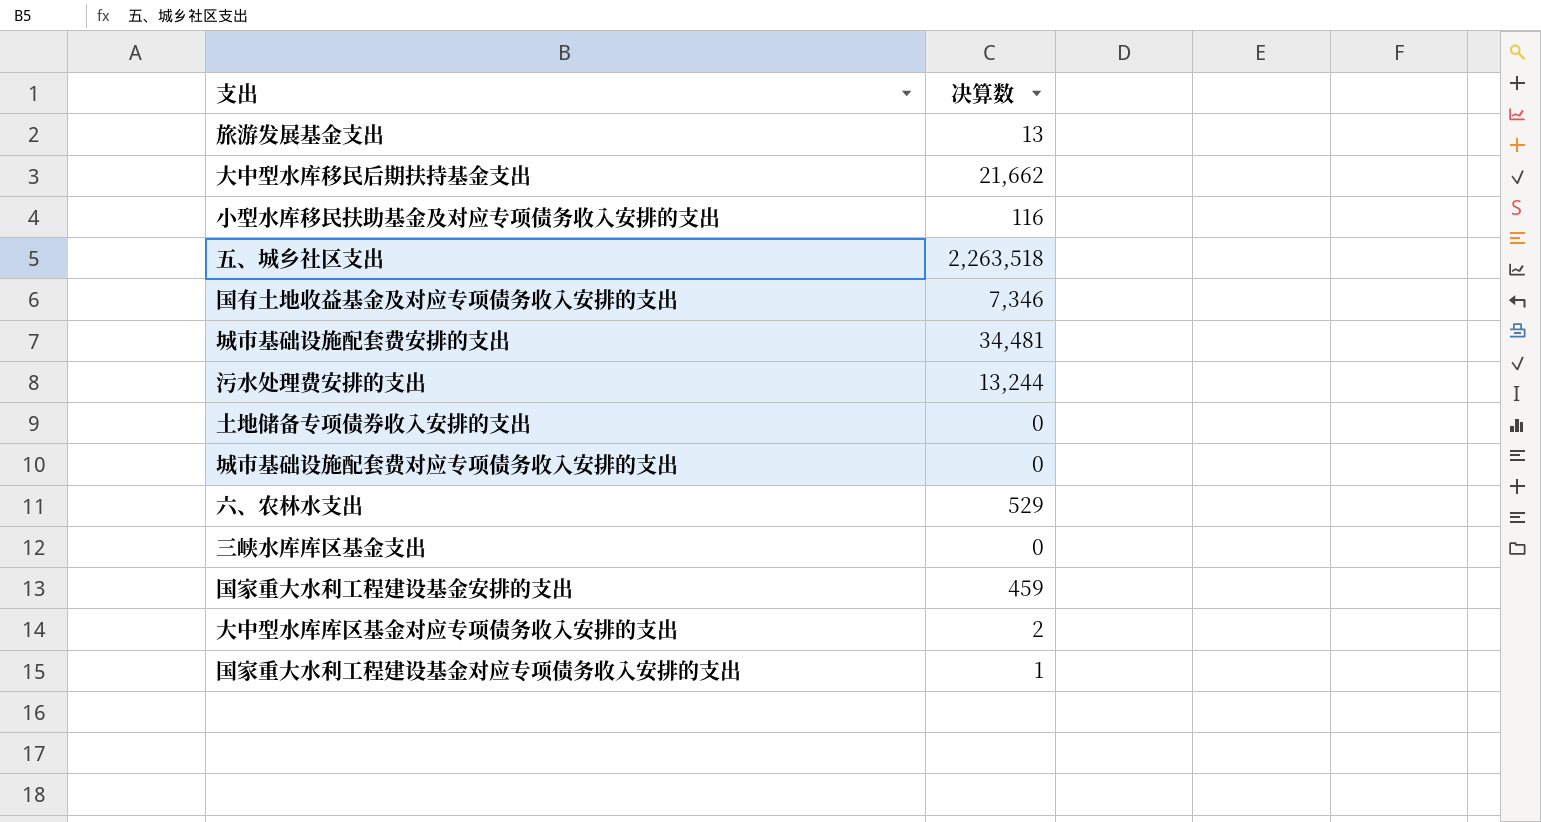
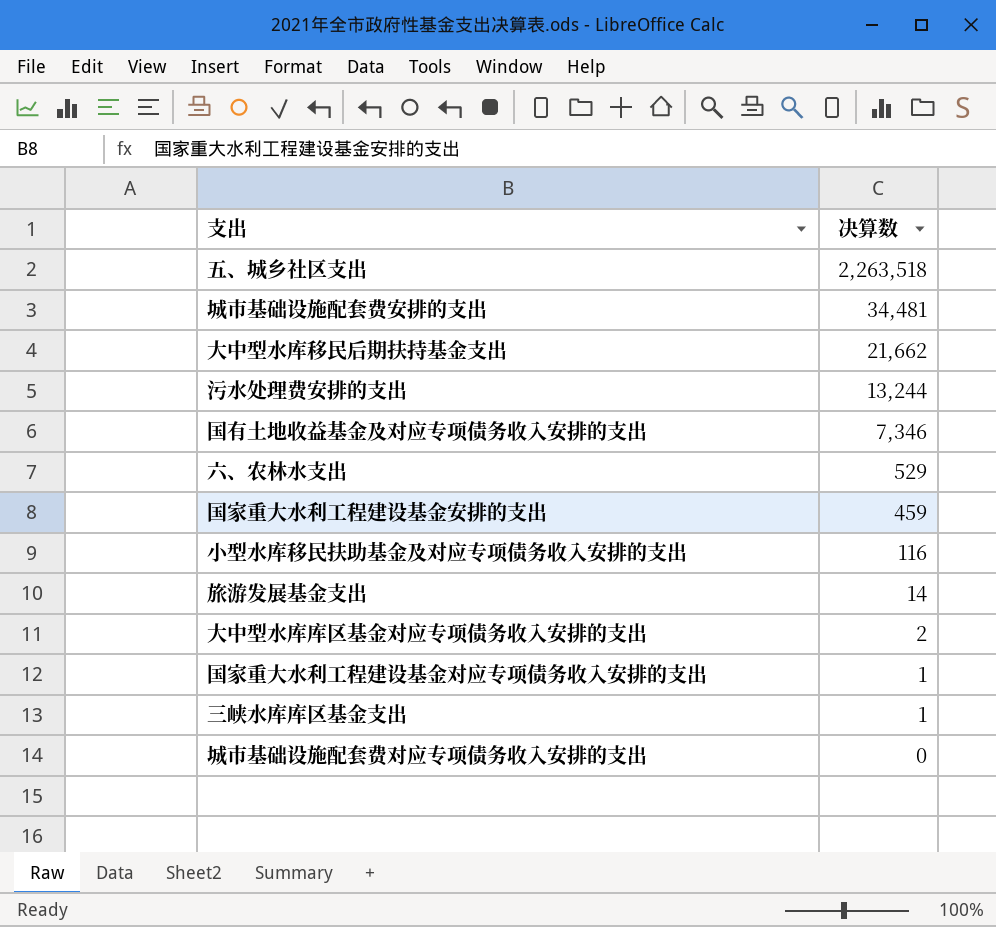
row order: none -> 决算数 descending
row 土地储备专项债券收入安排的支出: 0 -> none
旅游发展基金支出 | 决算数: 13 -> 14
三峡水库库区基金支出 | 决算数: 0 -> 1

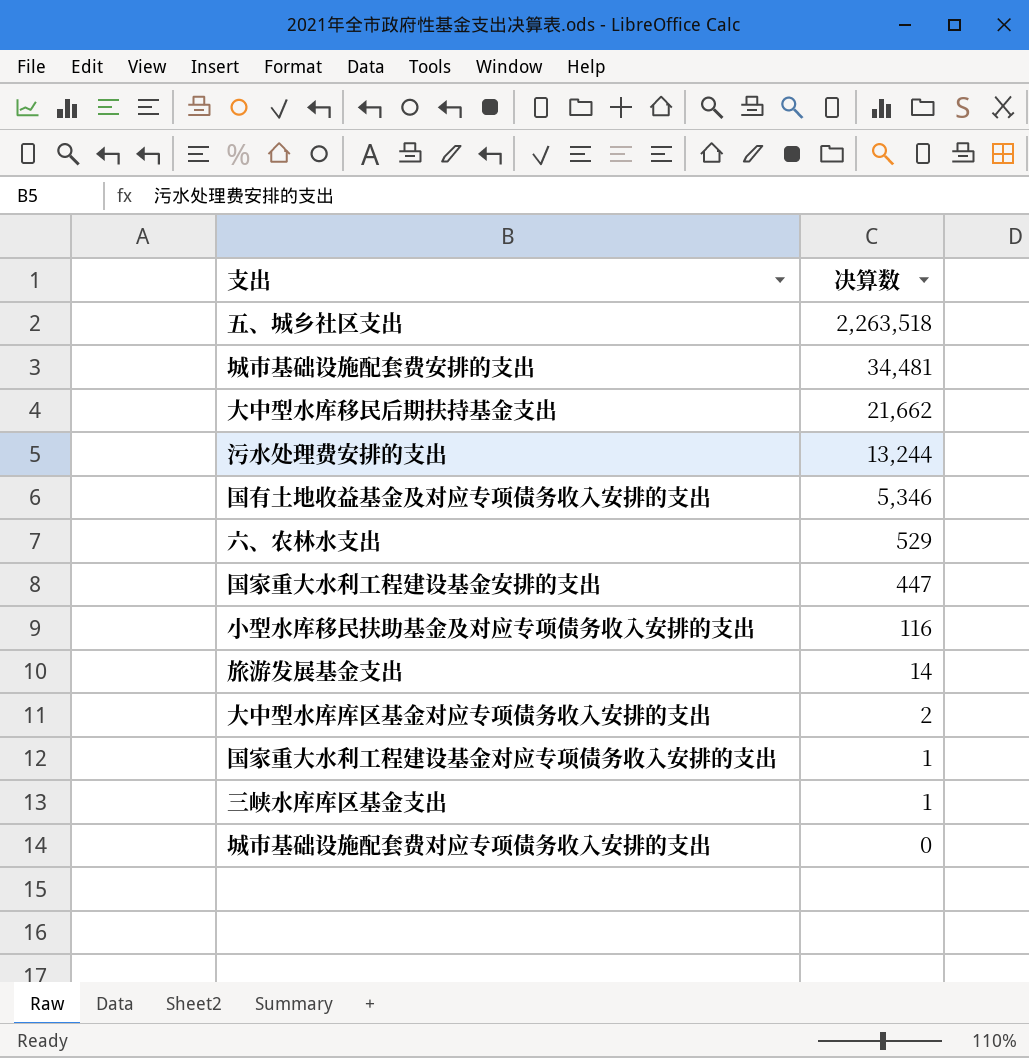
国有土地收益基金及对应专项债务收入安排的支出 | 决算数: 7,346 -> 5,346
国家重大水利工程建设基金安排的支出 | 决算数: 459 -> 447

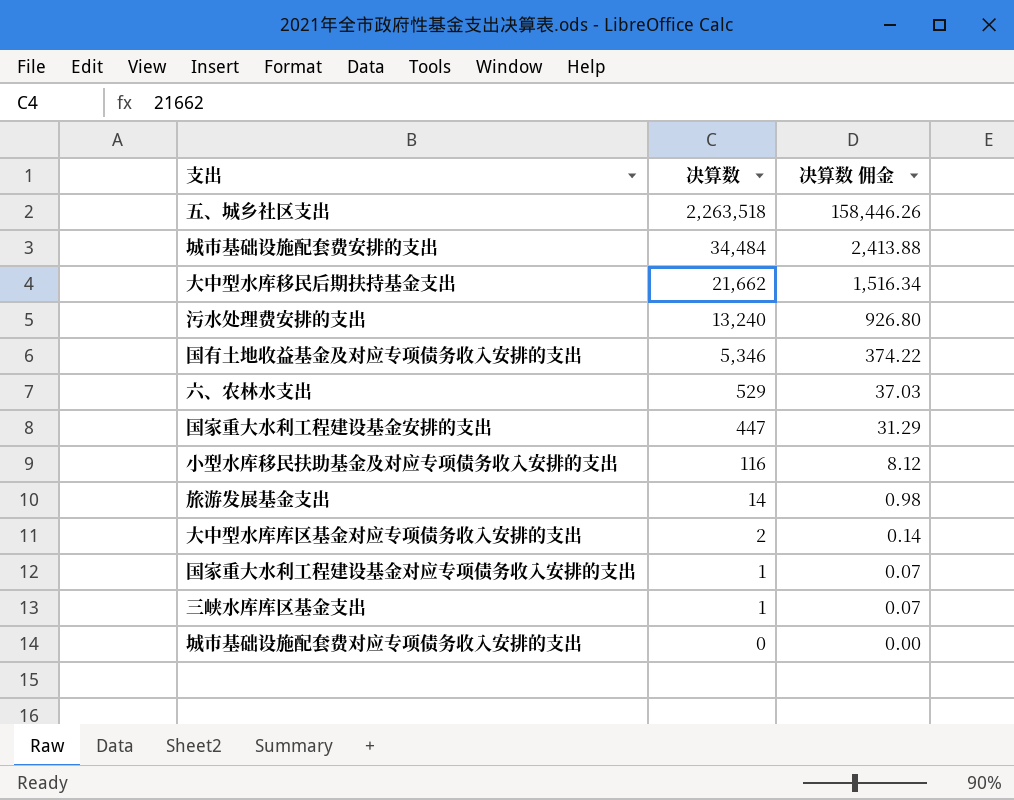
column 决算数 佣金 | formula: none -> [决算数] * 0.07
城市基础设施配套费安排的支出 | 决算数: 34,481 -> 34,484
污水处理费安排的支出 | 决算数: 13,244 -> 13,240

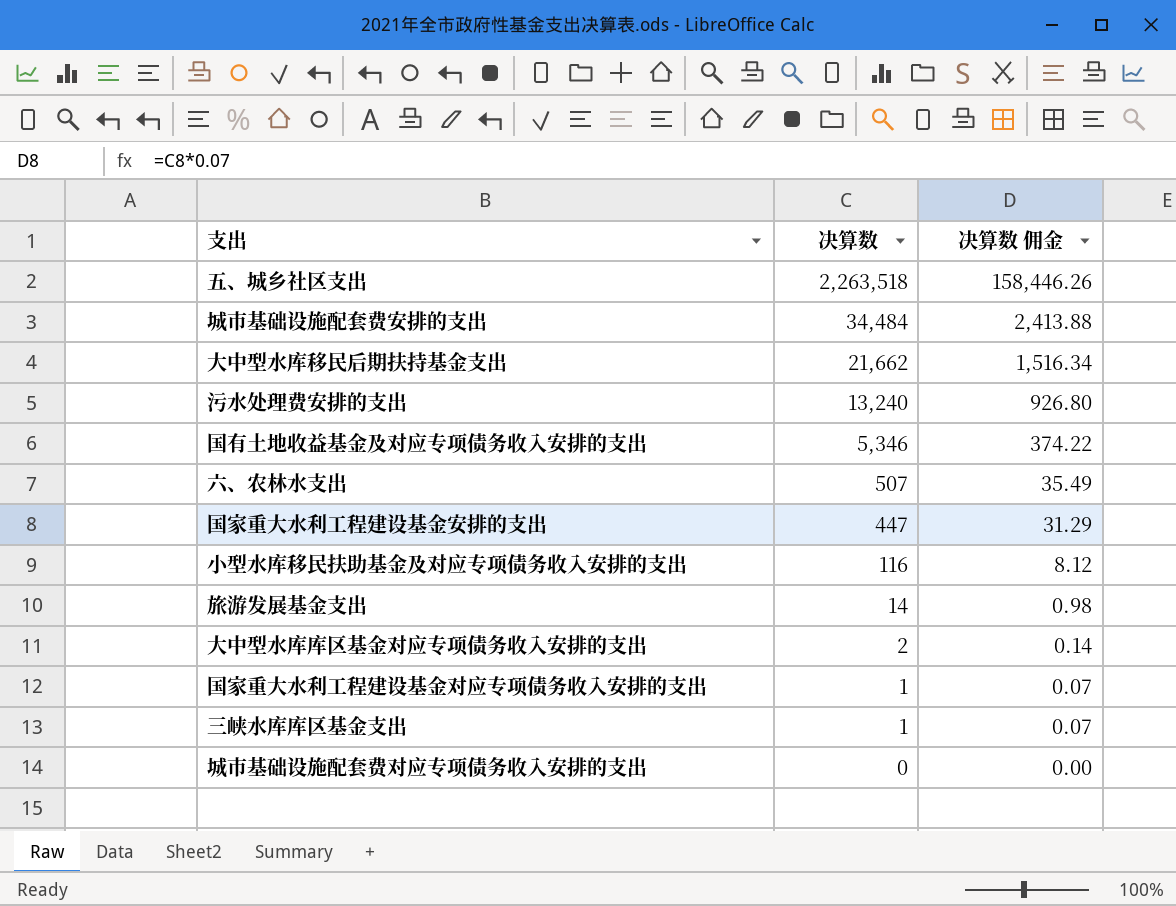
六、农林水支出 | 决算数: 529 -> 507
六、农林水支出 | 决算数 佣金: 37.03 -> 35.49

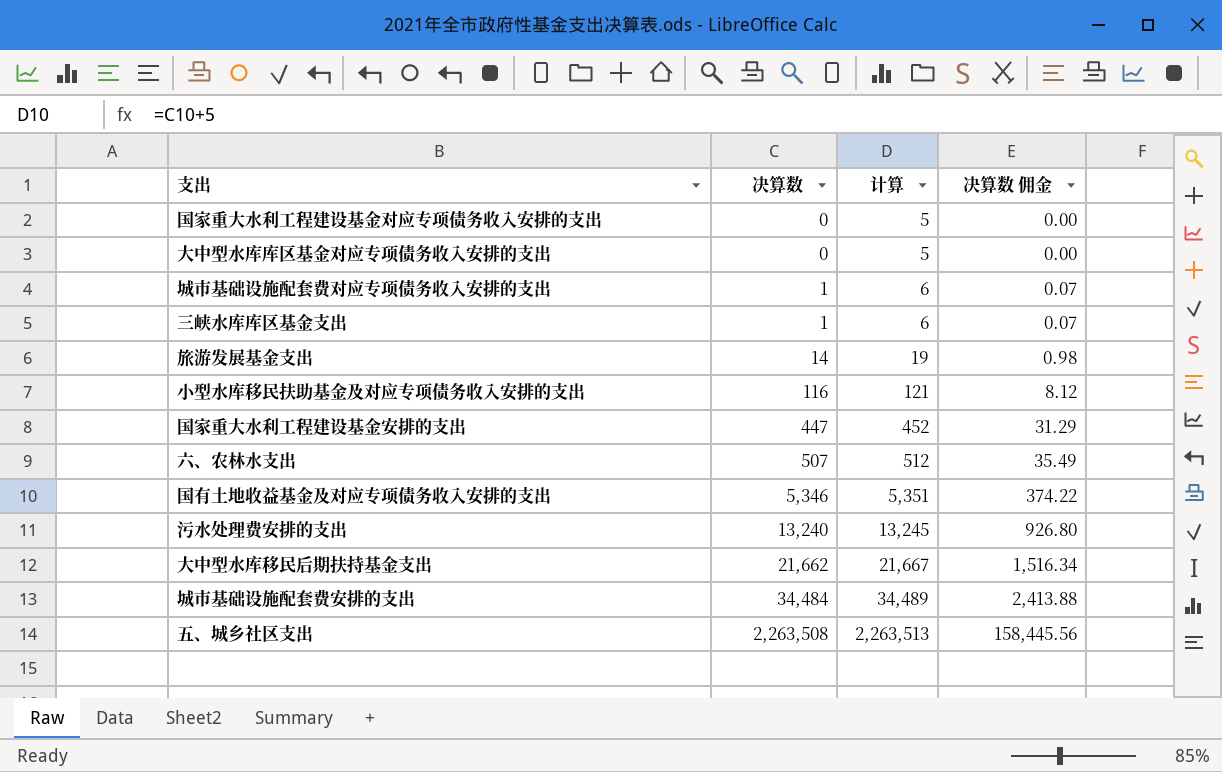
row order: 决算数 descending -> 决算数 ascending
column 计算 | formula: none -> [决算数] + 5
国家重大水利工程建设基金对应专项债务收入安排的支出 | 决算数: 1 -> 0
国家重大水利工程建设基金对应专项债务收入安排的支出 | 决算数 佣金: 0.07 -> 0.00
大中型水库库区基金对应专项债务收入安排的支出 | 决算数: 2 -> 0
大中型水库库区基金对应专项债务收入安排的支出 | 决算数 佣金: 0.14 -> 0.00
城市基础设施配套费对应专项债务收入安排的支出 | 决算数: 0 -> 1
城市基础设施配套费对应专项债务收入安排的支出 | 决算数 佣金: 0.00 -> 0.07
五、城乡社区支出 | 决算数: 2,263,518 -> 2,263,508
五、城乡社区支出 | 决算数 佣金: 158,446.26 -> 158,445.56

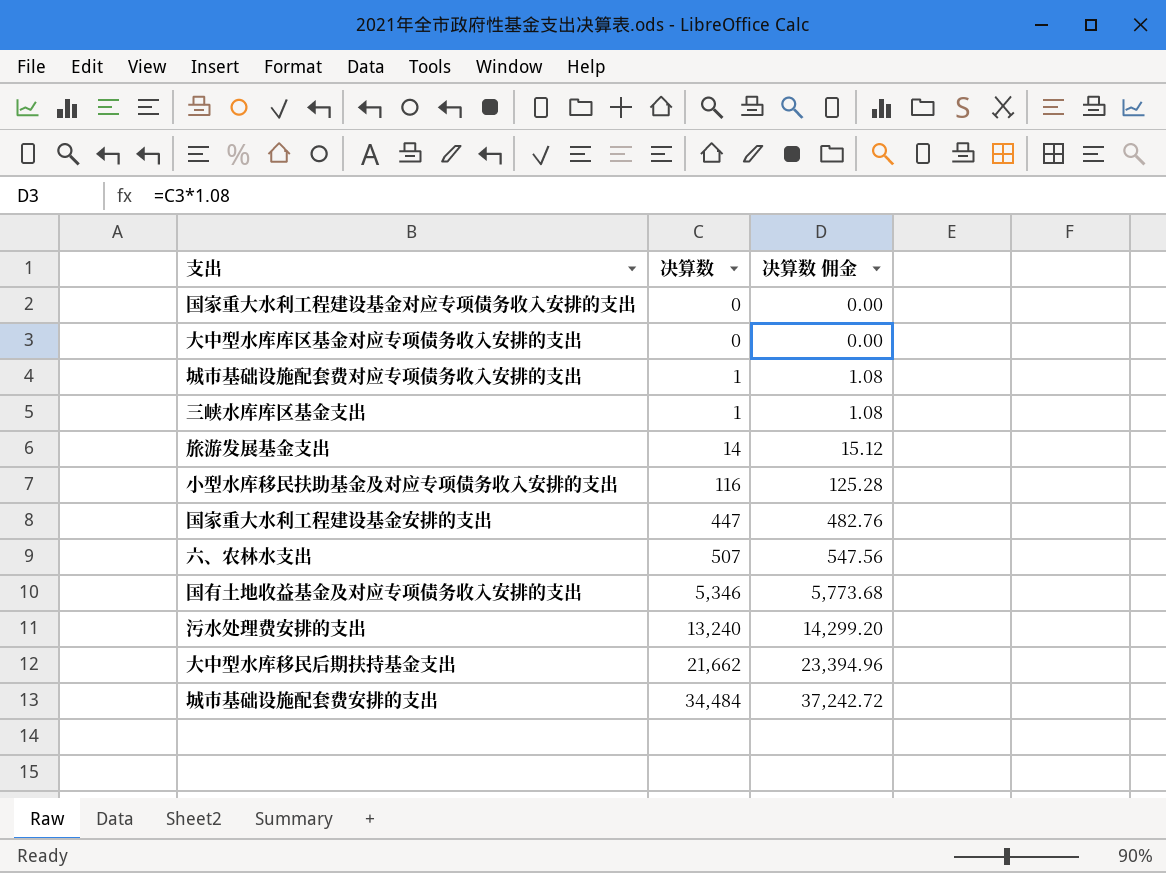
column 计算 | formula: [决算数] + 5 -> none
column 决算数 佣金 | formula: [决算数] * 0.07 -> [决算数] * 1.08
row 五、城乡社区支出: 2,263,508 | 2,263,513 | 158,445.56 -> none

